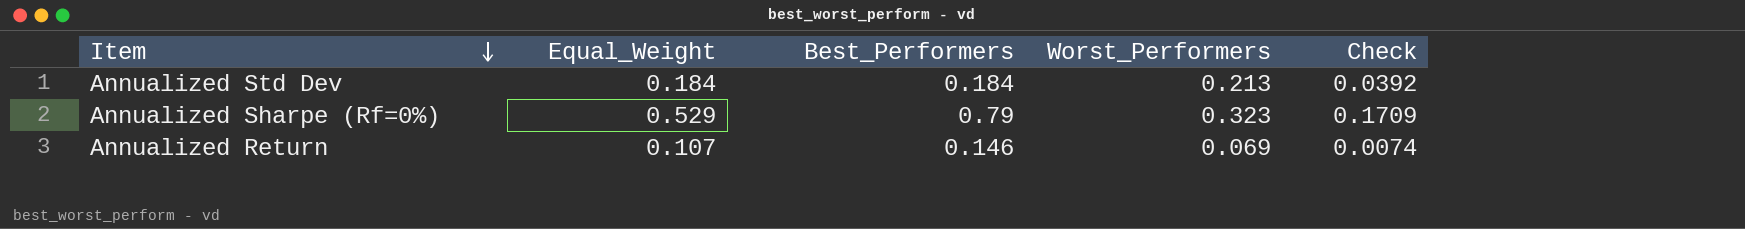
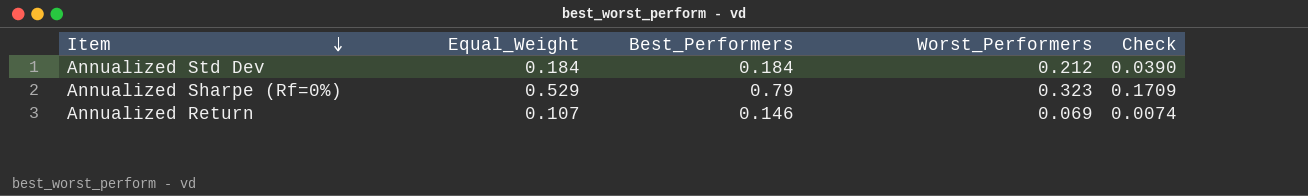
Annualized Std Dev | Worst_Performers: 0.213 -> 0.212
Annualized Std Dev | Check: 0.0392 -> 0.0390

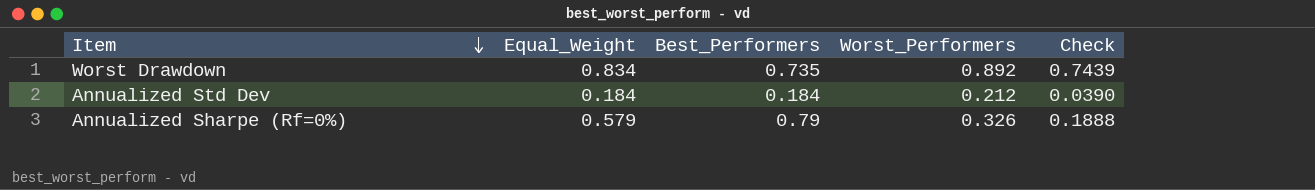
row Annualized Return: 0.107 | 0.146 | 0.069 | 0.0074 -> none
row Worst Drawdown: none -> 0.834 | 0.735 | 0.892 | 0.7439
Annualized Sharpe (Rf=0%) | Equal_Weight: 0.529 -> 0.579
Annualized Sharpe (Rf=0%) | Worst_Performers: 0.323 -> 0.326
Annualized Sharpe (Rf=0%) | Check: 0.1709 -> 0.1888

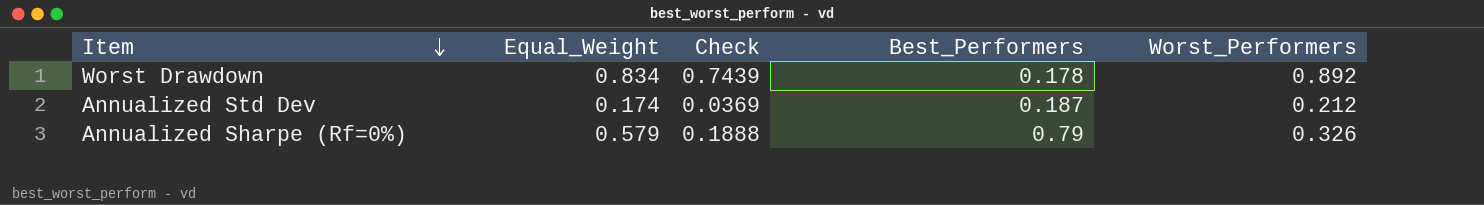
column Check | position: 5 -> 3
Worst Drawdown | Best_Performers: 0.735 -> 0.178
Annualized Std Dev | Equal_Weight: 0.184 -> 0.174
Annualized Std Dev | Check: 0.0390 -> 0.0369
Annualized Std Dev | Best_Performers: 0.184 -> 0.187

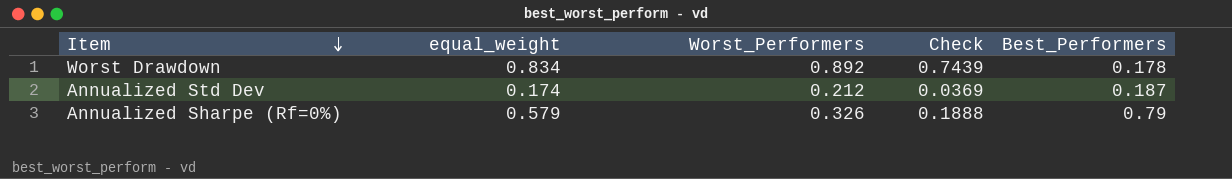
column name: Equal_Weight -> equal_weight
column Worst_Performers | position: 5 -> 3

